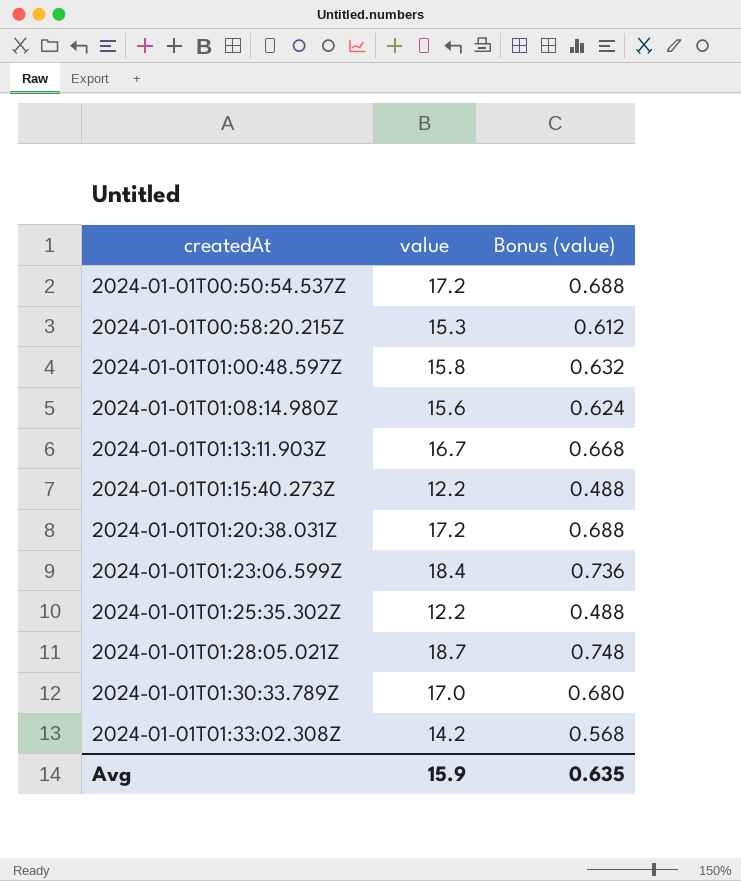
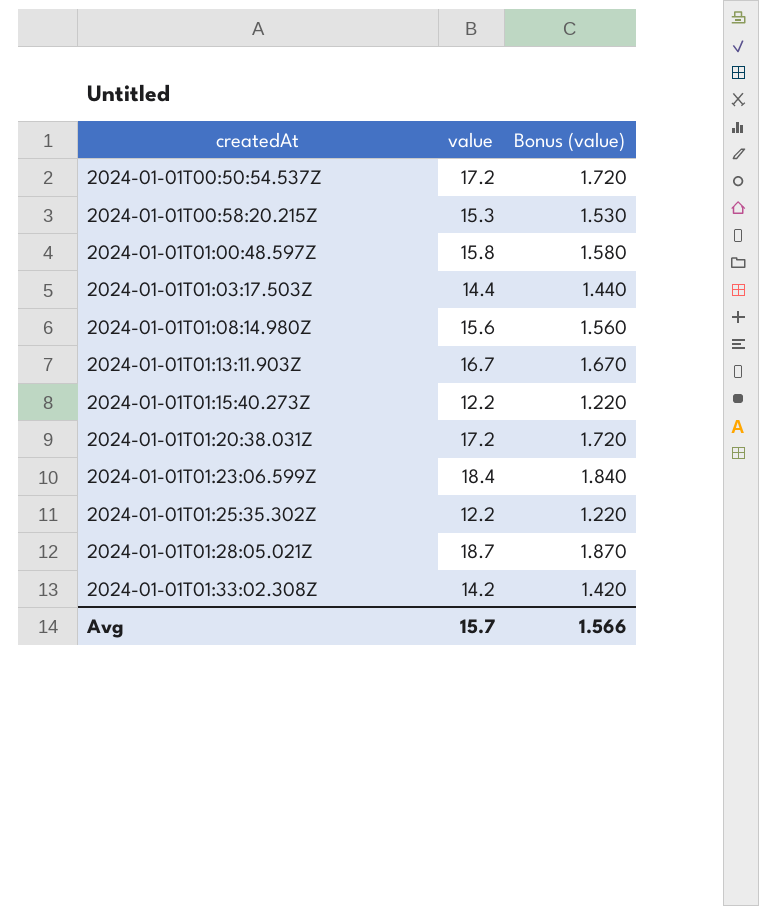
column Bonus (value) | formula: [value] * 0.04 -> [value] * 0.1
row 2024-01-01T01:30:33.789Z: 17.0 | 0.680 -> none
row 2024-01-01T01:03:17.503Z: none -> 14.4 | 1.440
Avg | value: 15.9 -> 15.7
Avg | Bonus (value): 0.635 -> 1.566

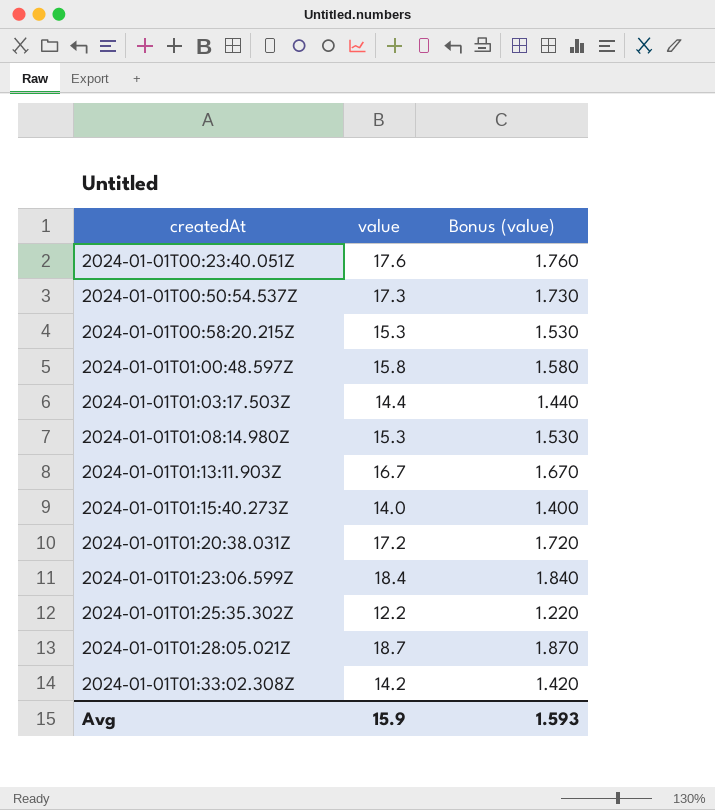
row 2024-01-01T00:23:40.051Z: none -> 17.6 | 1.760
2024-01-01T00:50:54.537Z | value: 17.2 -> 17.3
2024-01-01T00:50:54.537Z | Bonus (value): 1.720 -> 1.730
2024-01-01T01:08:14.980Z | value: 15.6 -> 15.3
2024-01-01T01:08:14.980Z | Bonus (value): 1.560 -> 1.530
2024-01-01T01:15:40.273Z | value: 12.2 -> 14.0
2024-01-01T01:15:40.273Z | Bonus (value): 1.220 -> 1.400
Avg | value: 15.7 -> 15.9
Avg | Bonus (value): 1.566 -> 1.593

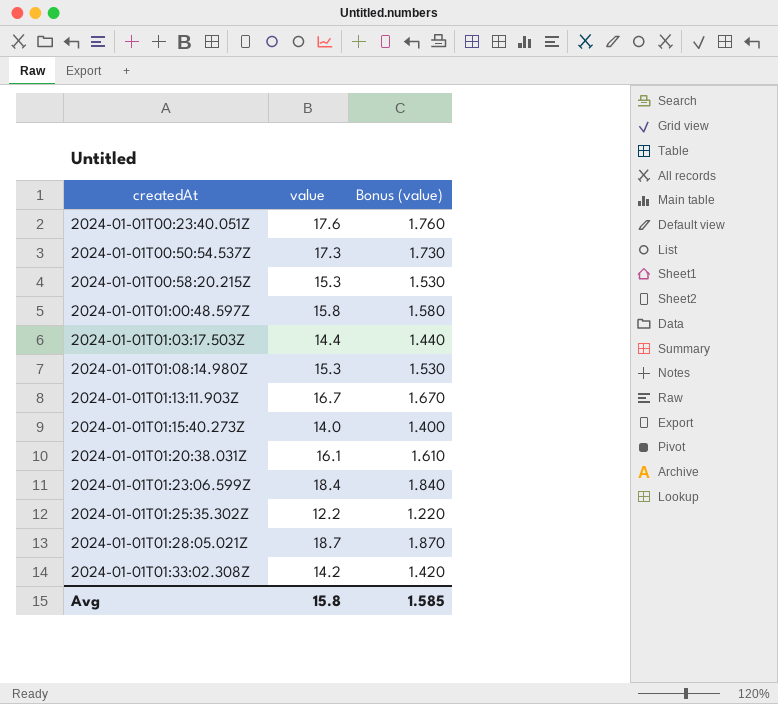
2024-01-01T01:20:38.031Z | value: 17.2 -> 16.1
2024-01-01T01:20:38.031Z | Bonus (value): 1.720 -> 1.610
Avg | value: 15.9 -> 15.8
Avg | Bonus (value): 1.593 -> 1.585

